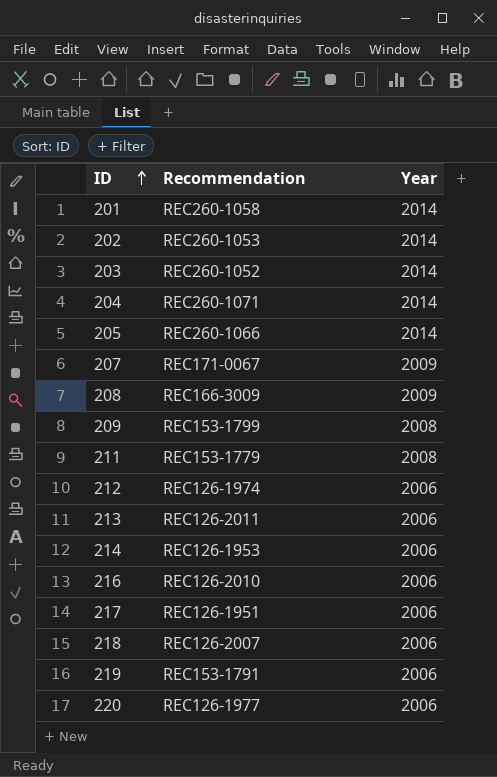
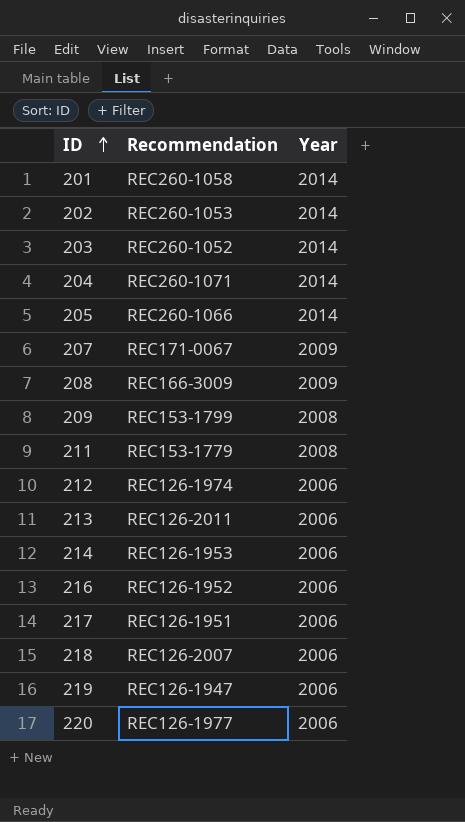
216 | Recommendation: REC126-2010 -> REC126-1952
219 | Recommendation: REC153-1791 -> REC126-1947

